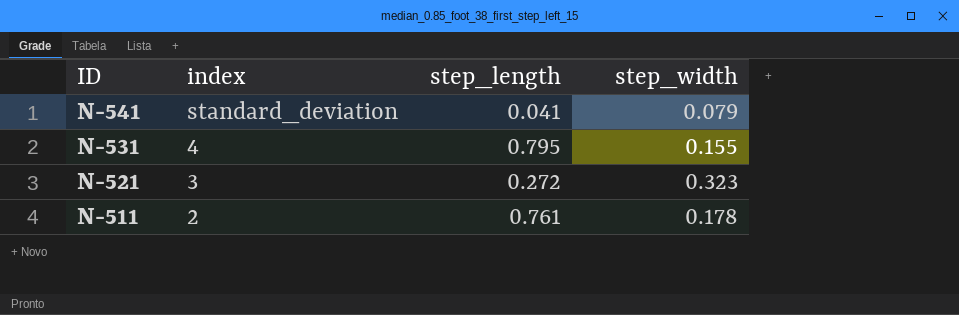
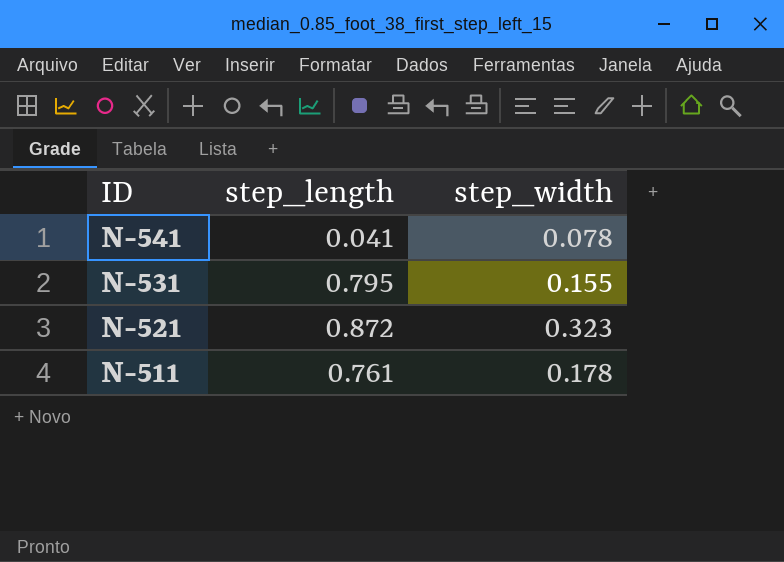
column index | position: 2 -> none
N-541 | step_width: 0.079 -> 0.078
N-521 | step_length: 0.272 -> 0.872

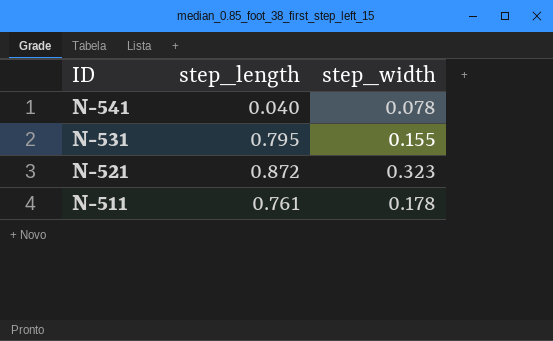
N-541 | step_length: 0.041 -> 0.040

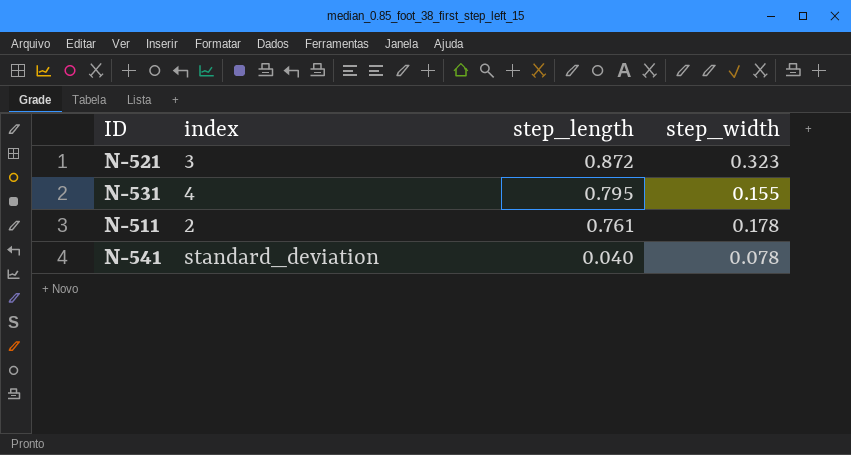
row order: ID descending -> step_length descending
column index | position: none -> 2

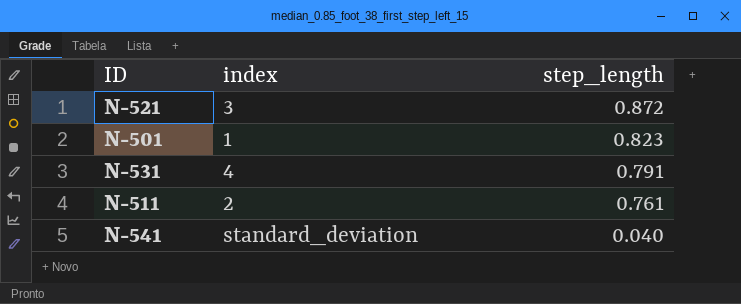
column step_width | position: 4 -> none
row N-501: none -> 1 | 0.823
N-531 | step_length: 0.795 -> 0.791

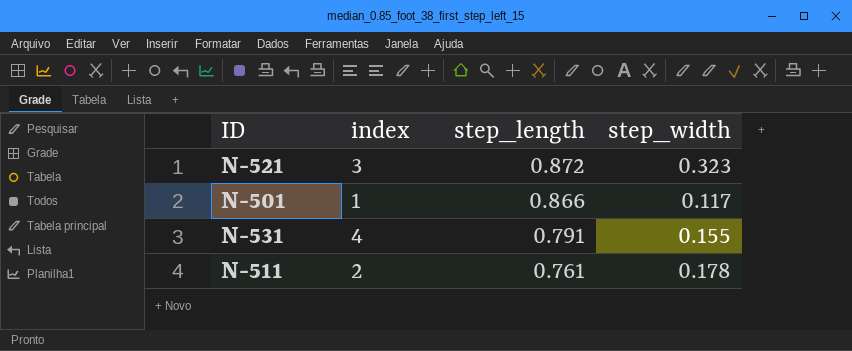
column step_width | position: none -> 4
row N-541: standard_deviation | 0.040 -> none
N-501 | step_length: 0.823 -> 0.866

